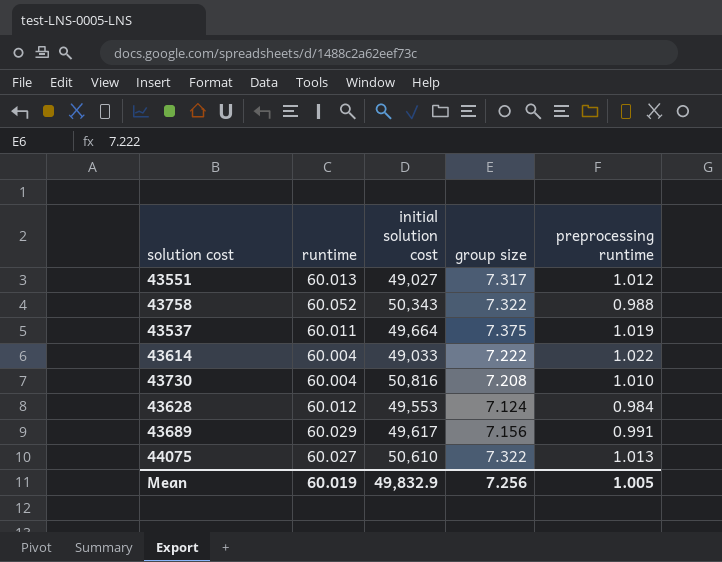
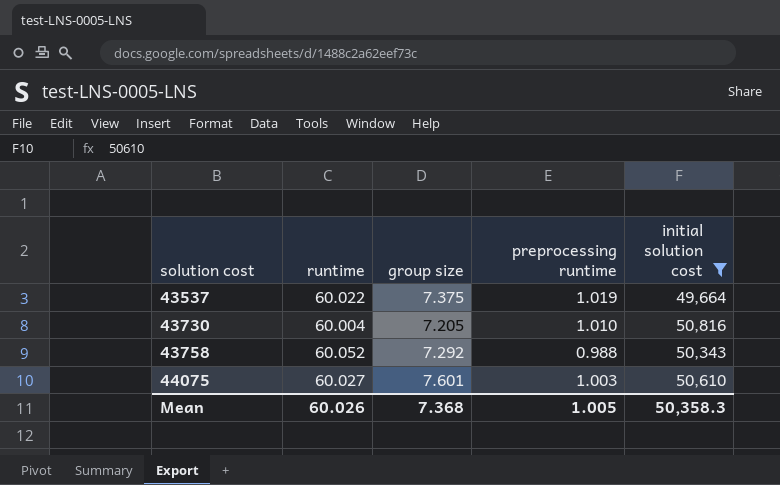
filter: none -> initial solution cost >= 49,664
row order: none -> solution cost ascending
column initial solution cost | position: 3 -> 5
43537 | runtime: 60.011 -> 60.022
43730 | group size: 7.208 -> 7.205
43758 | group size: 7.322 -> 7.292
44075 | group size: 7.322 -> 7.601
44075 | preprocessing runtime: 1.013 -> 1.003
Mean | runtime: 60.019 -> 60.026
Mean | group size: 7.256 -> 7.368
Mean | initial solution cost: 49,832.9 -> 50,358.3

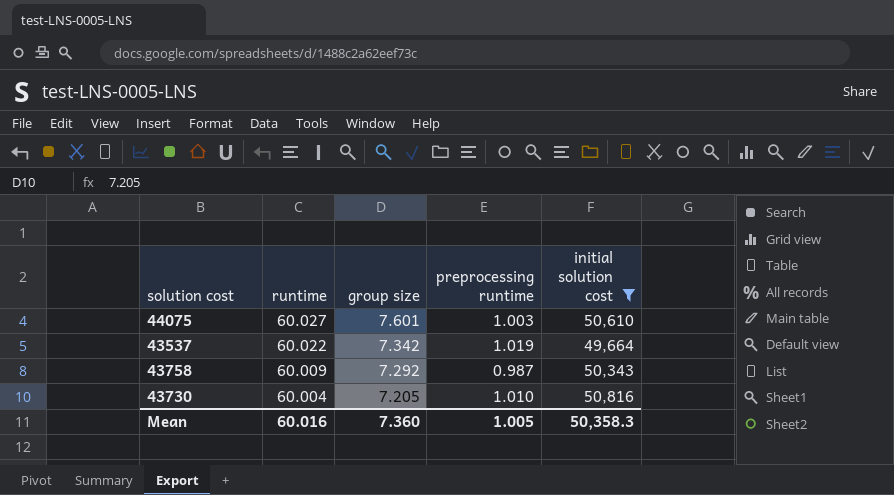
row order: solution cost ascending -> runtime descending
43537 | group size: 7.375 -> 7.342
43758 | runtime: 60.052 -> 60.009
43758 | preprocessing runtime: 0.988 -> 0.987
Mean | runtime: 60.026 -> 60.016
Mean | group size: 7.368 -> 7.360

